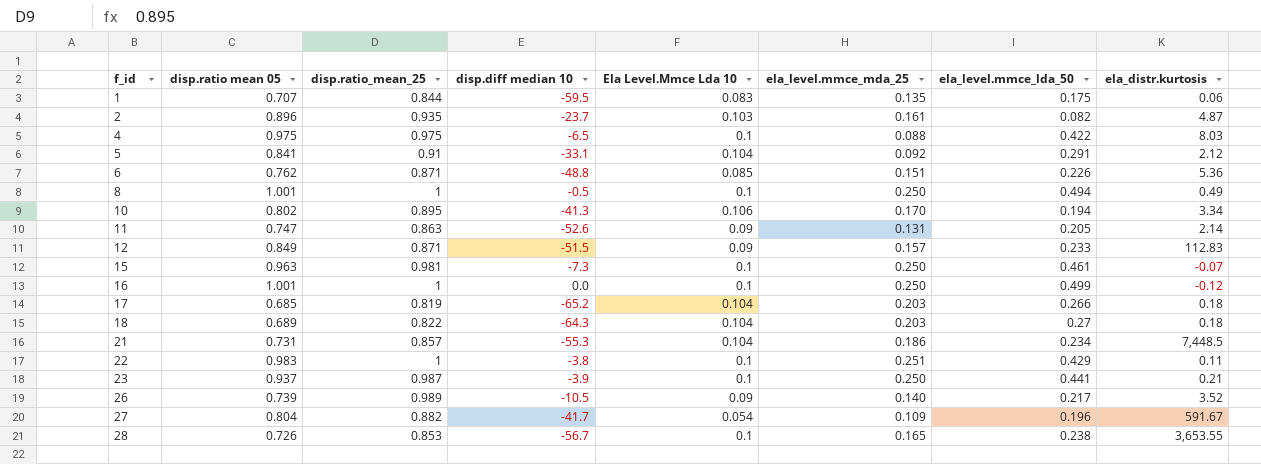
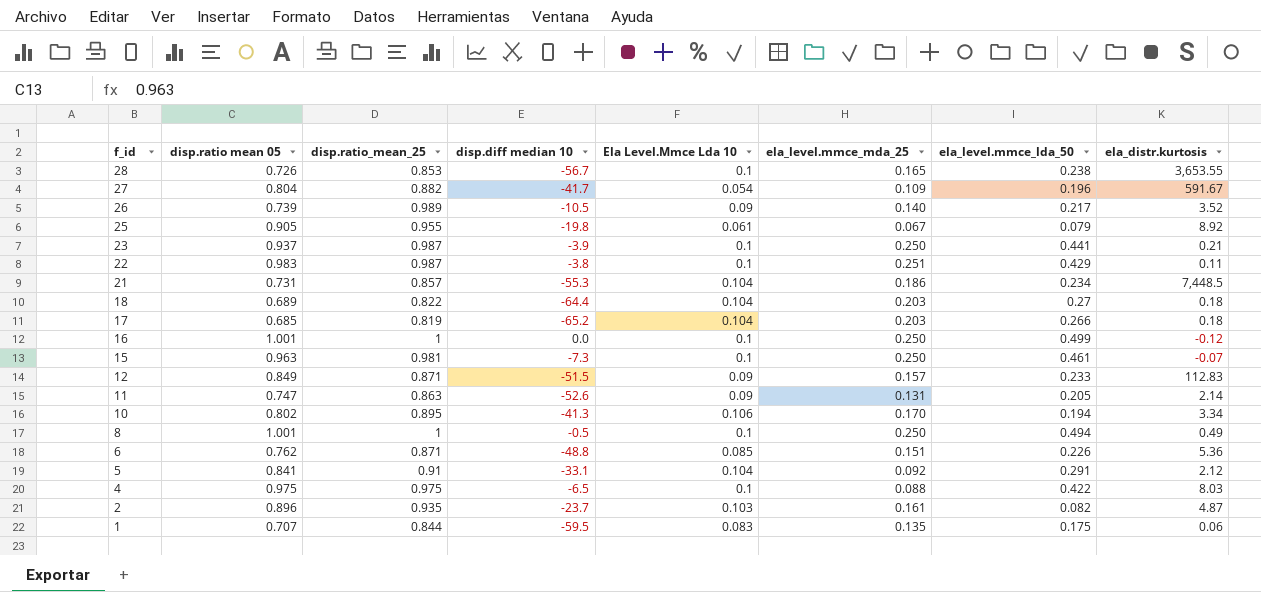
row order: f_id ascending -> f_id descending
row 25: none -> 0.905 | 0.955 | -19.8 | 0.061 | 0.067 | 0.079 | 8.92
22 | disp.ratio_mean_25: 1 -> 0.987
18 | disp.diff median 10: -64.3 -> -64.4

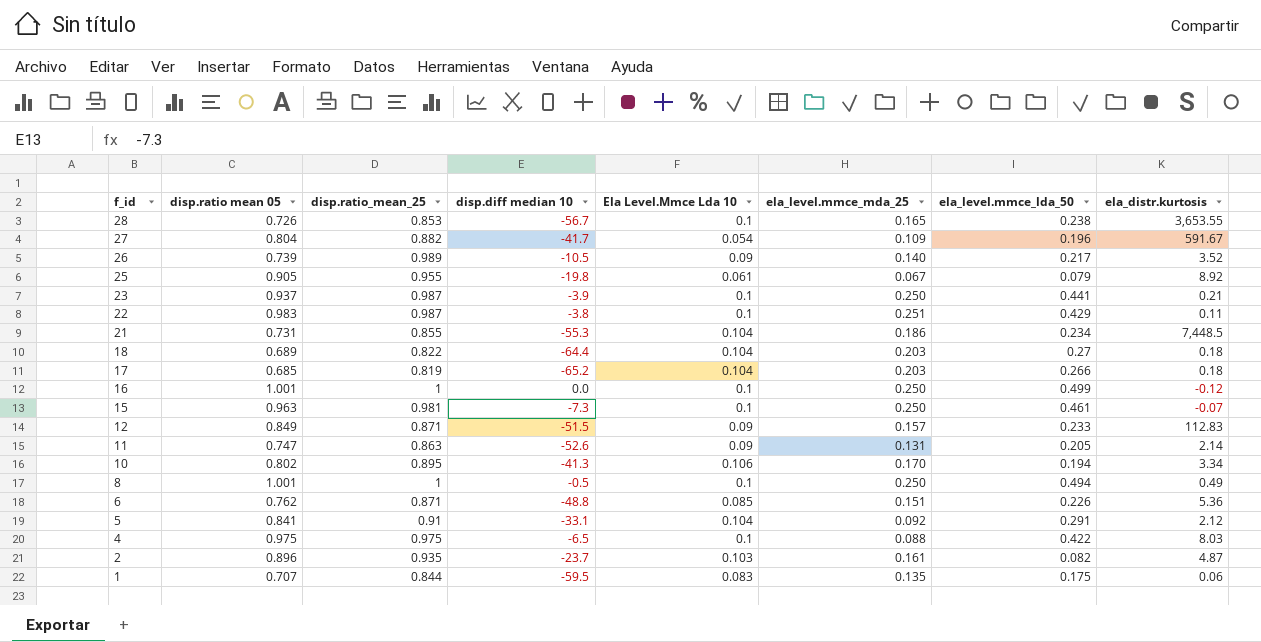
21 | disp.ratio_mean_25: 0.857 -> 0.855

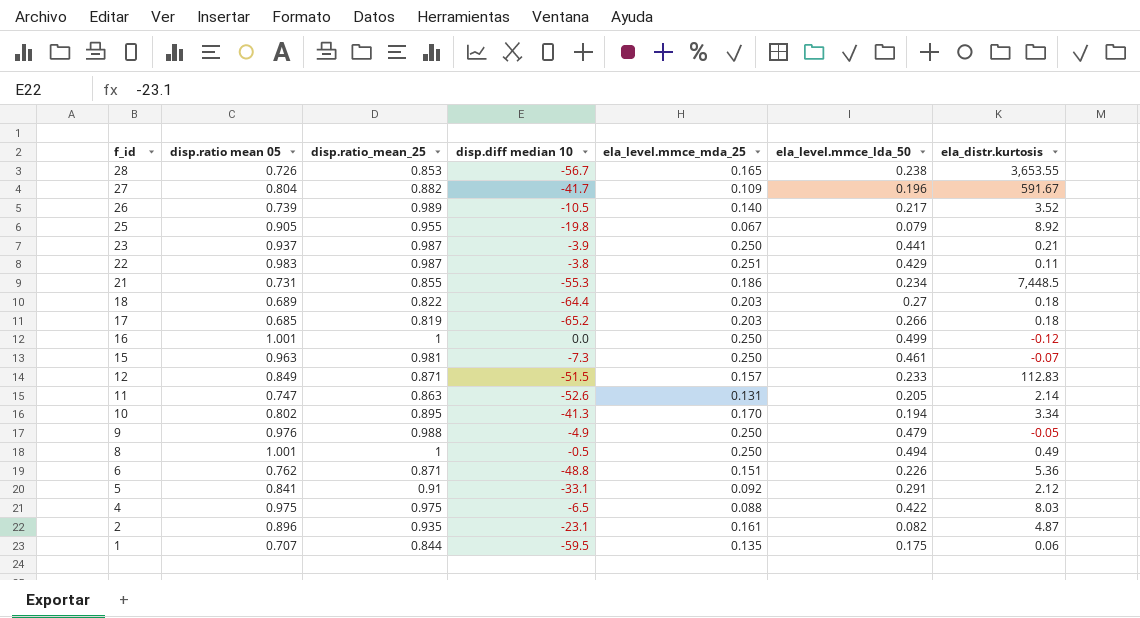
column Ela Level.Mmce Lda 10 | position: 5 -> none
row 9: none -> 0.976 | 0.988 | -4.9 | 0.250 | 0.479 | -0.05
2 | disp.diff median 10: -23.7 -> -23.1

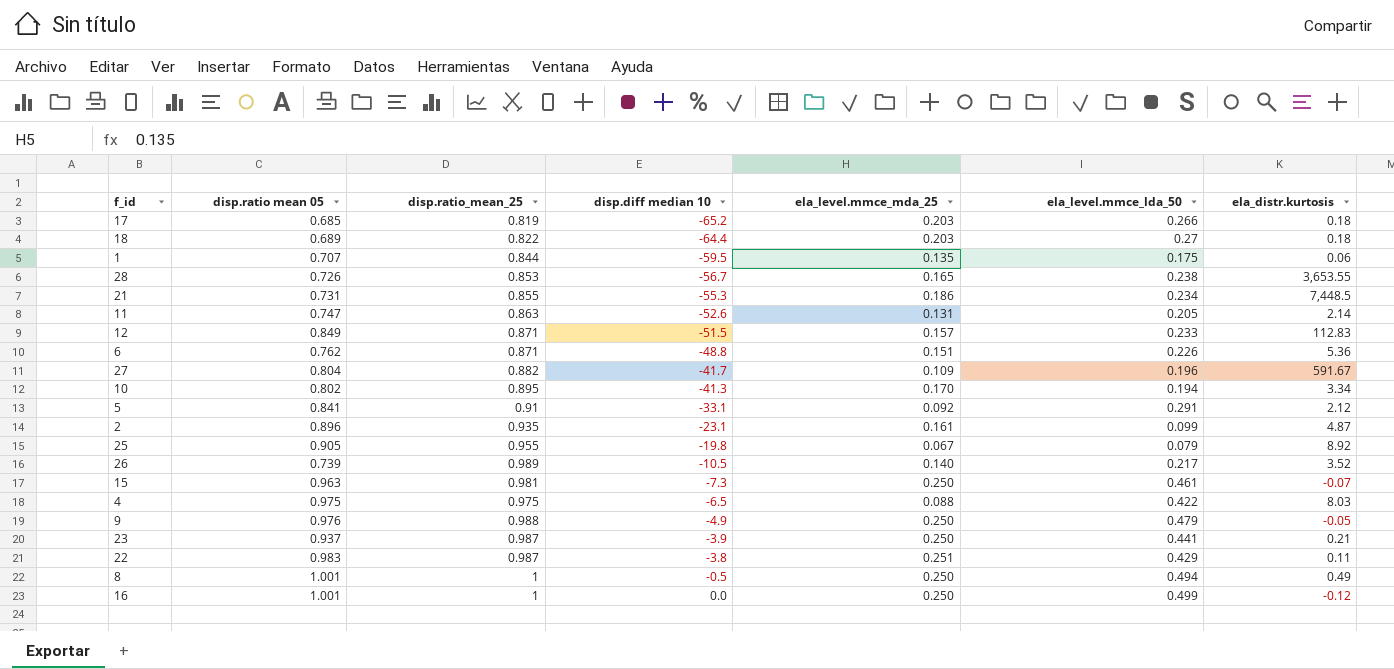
row order: f_id descending -> disp.diff median 10 ascending
2 | ela_level.mmce_lda_50: 0.082 -> 0.099

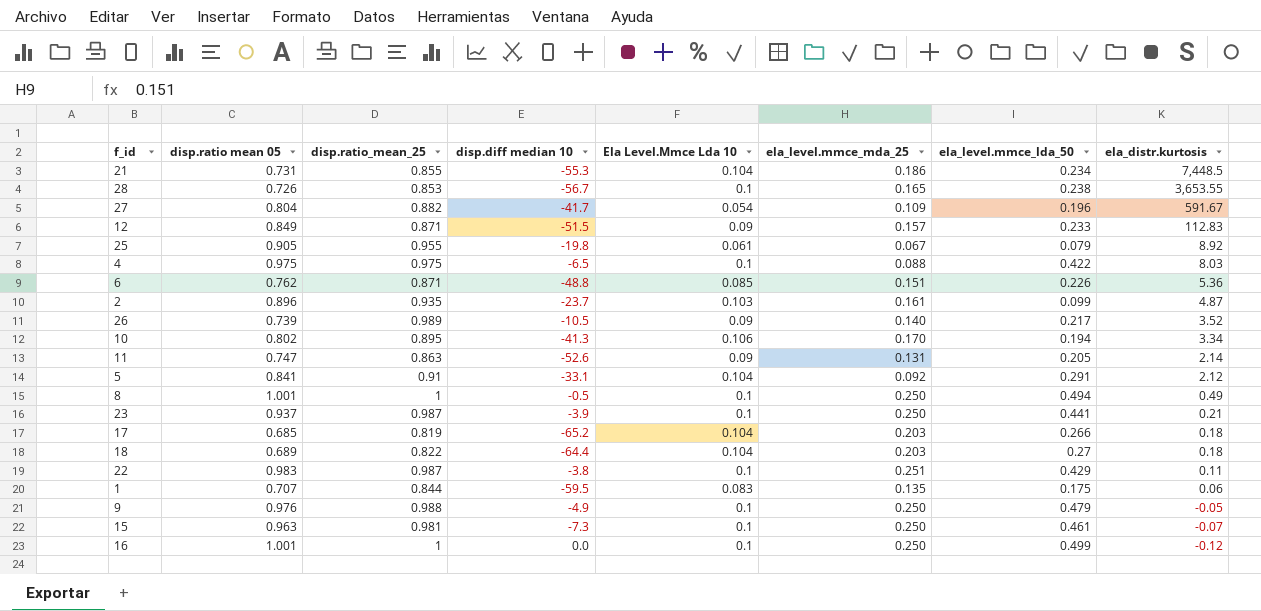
row order: disp.diff median 10 ascending -> ela_distr.kurtosis descending
column Ela Level.Mmce Lda 10 | position: none -> 5
2 | disp.diff median 10: -23.1 -> -23.7

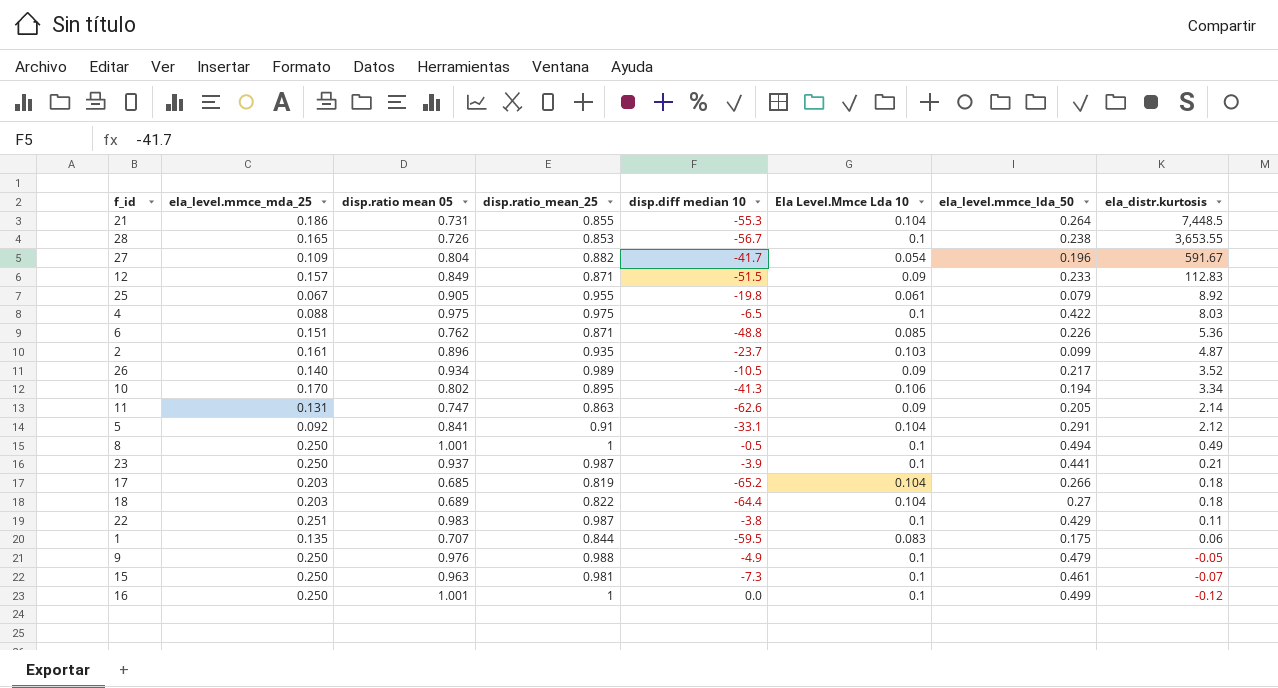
column ela_level.mmce_mda_25 | position: 6 -> 2
21 | ela_level.mmce_lda_50: 0.234 -> 0.264
26 | disp.ratio mean 05: 0.739 -> 0.934
11 | disp.diff median 10: -52.6 -> -62.6

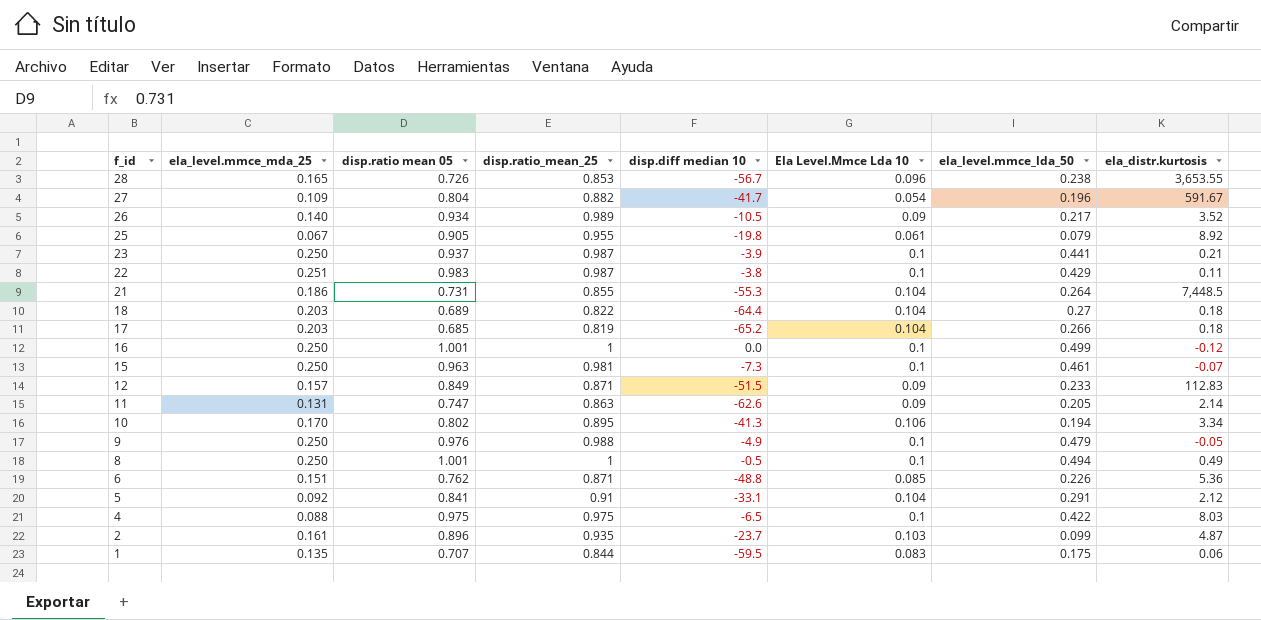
row order: ela_distr.kurtosis descending -> f_id descending
28 | Ela Level.Mmce Lda 10: 0.1 -> 0.096

